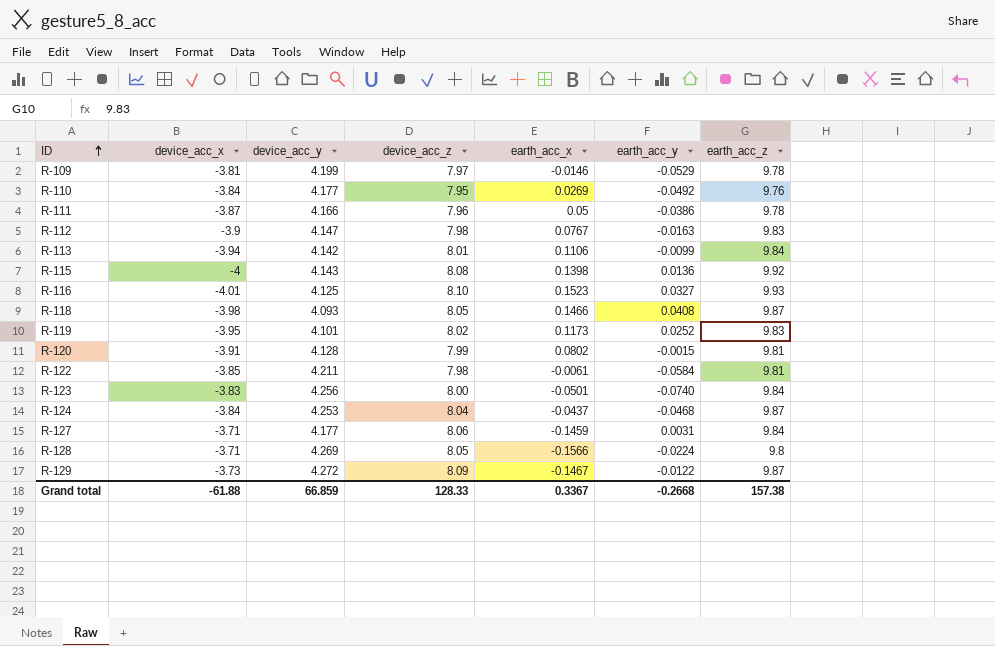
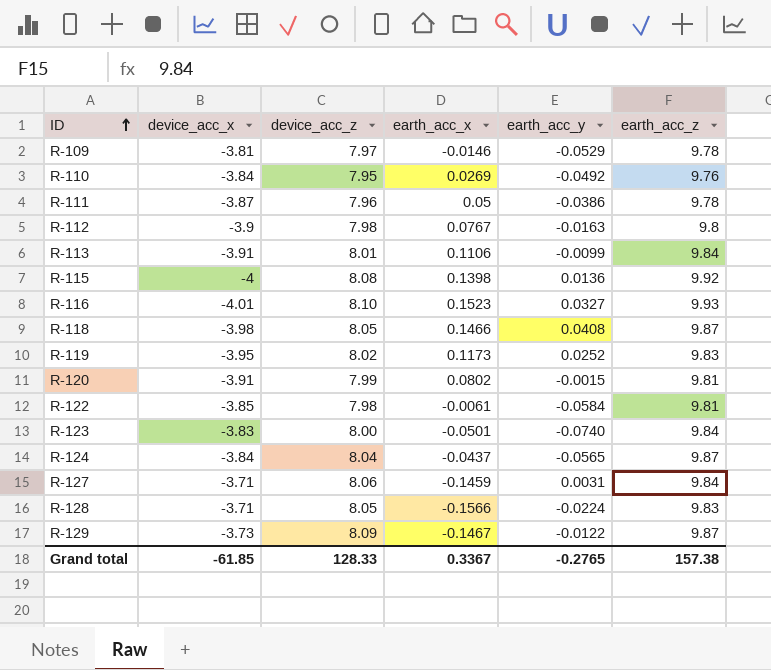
column device_acc_y | position: 3 -> none
R-112 | earth_acc_z: 9.83 -> 9.8
R-113 | device_acc_x: -3.94 -> -3.91
R-124 | earth_acc_y: -0.0468 -> -0.0565
R-128 | earth_acc_z: 9.8 -> 9.83
Grand total | device_acc_x: -61.88 -> -61.85
Grand total | earth_acc_y: -0.2668 -> -0.2765

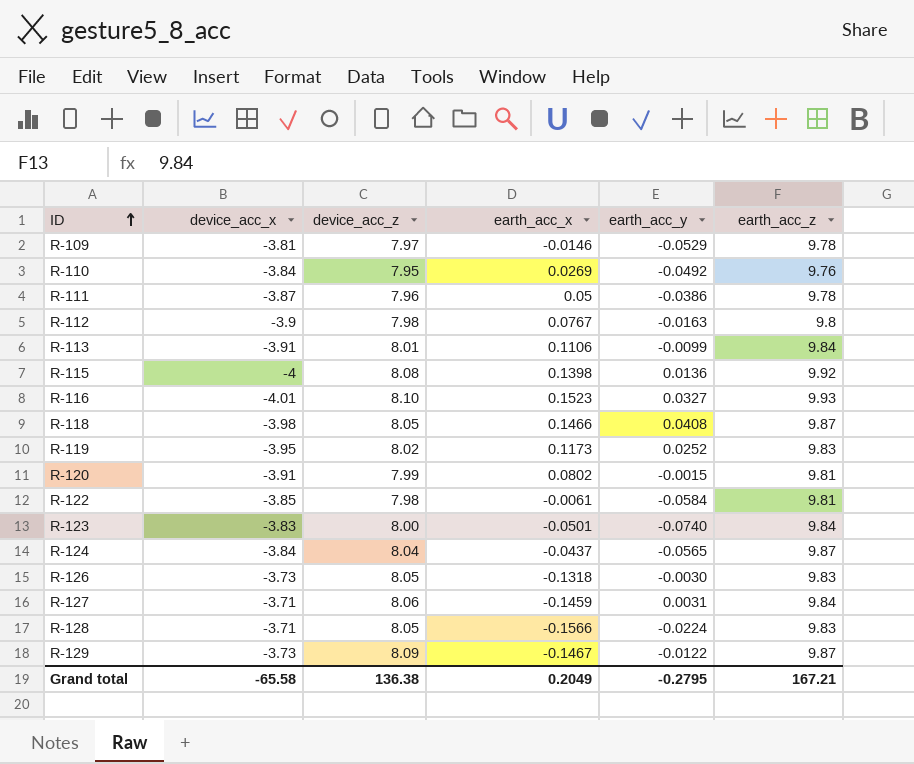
row R-126: none -> -3.73 | 8.05 | -0.1318 | -0.0030 | 9.83
Grand total | device_acc_x: -61.85 -> -65.58
Grand total | device_acc_z: 128.33 -> 136.38
Grand total | earth_acc_x: 0.3367 -> 0.2049
Grand total | earth_acc_y: -0.2765 -> -0.2795
Grand total | earth_acc_z: 157.38 -> 167.21

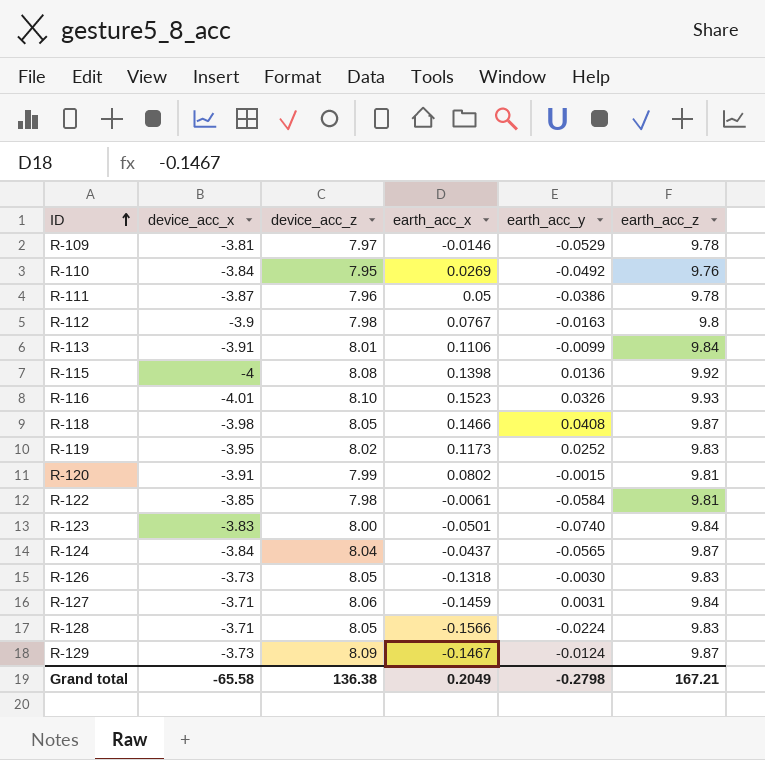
R-116 | earth_acc_y: 0.0327 -> 0.0326
R-129 | earth_acc_y: -0.0122 -> -0.0124
Grand total | earth_acc_y: -0.2795 -> -0.2798

